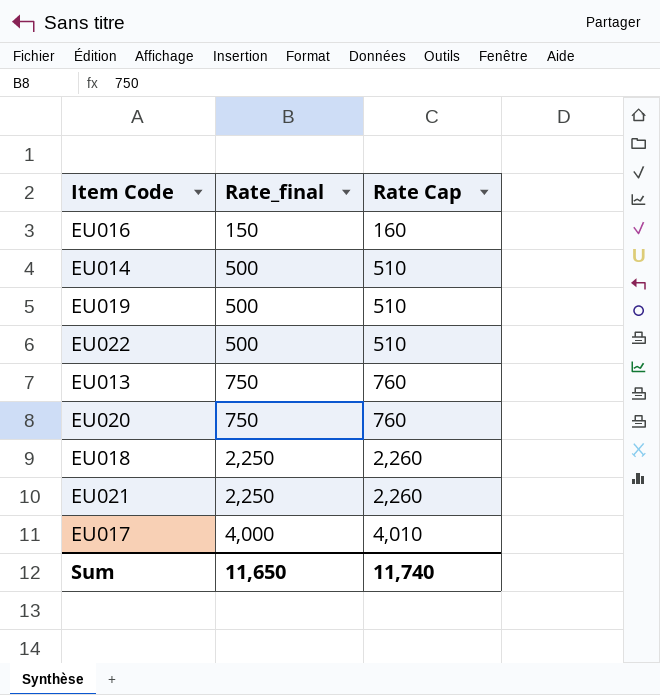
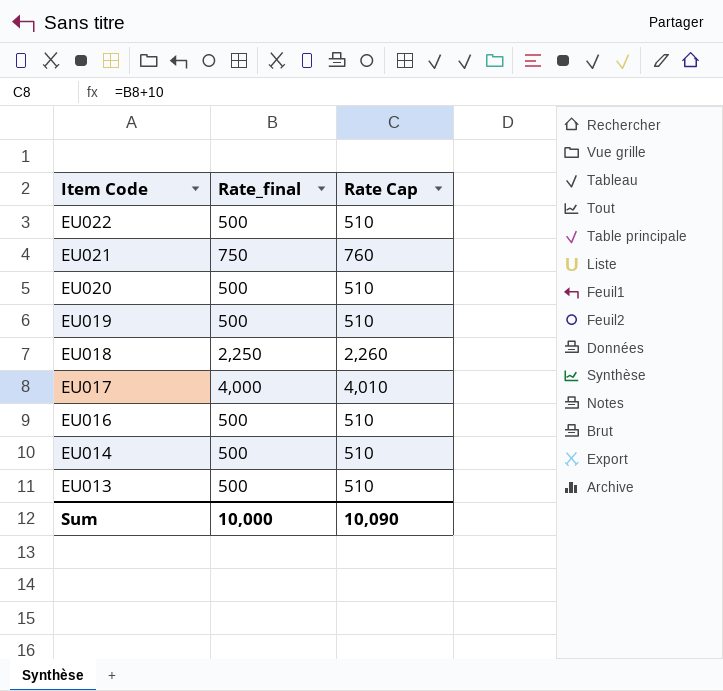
row order: Rate_final ascending -> Item Code descending
EU021 | Rate_final: 2,250 -> 750
EU021 | Rate Cap: 2,260 -> 760
EU020 | Rate_final: 750 -> 500
EU020 | Rate Cap: 760 -> 510
EU016 | Rate_final: 150 -> 500
EU016 | Rate Cap: 160 -> 510
EU013 | Rate_final: 750 -> 500
EU013 | Rate Cap: 760 -> 510
Sum | Rate_final: 11,650 -> 10,000
Sum | Rate Cap: 11,740 -> 10,090

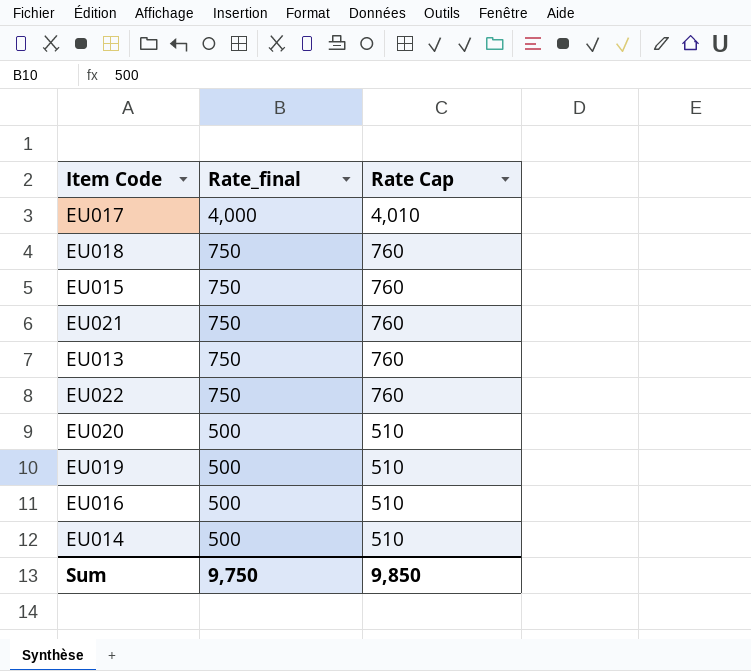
row order: Item Code descending -> Rate_final descending
EU018 | Rate_final: 2,250 -> 750
EU018 | Rate Cap: 2,260 -> 760
row EU015: none -> 750 | 760
EU013 | Rate_final: 500 -> 750
EU013 | Rate Cap: 510 -> 760
EU022 | Rate_final: 500 -> 750
EU022 | Rate Cap: 510 -> 760
Sum | Rate_final: 10,000 -> 9,750
Sum | Rate Cap: 10,090 -> 9,850

